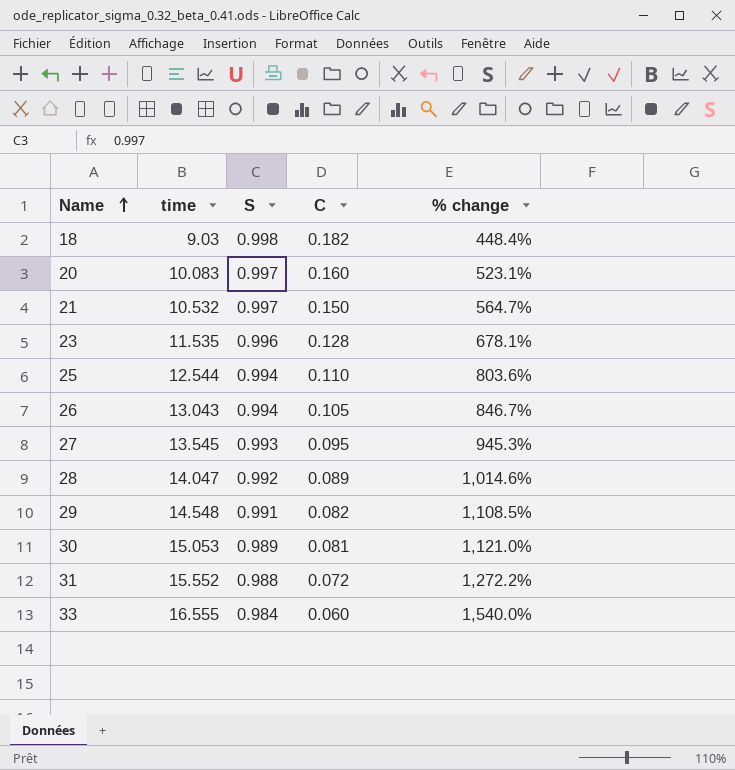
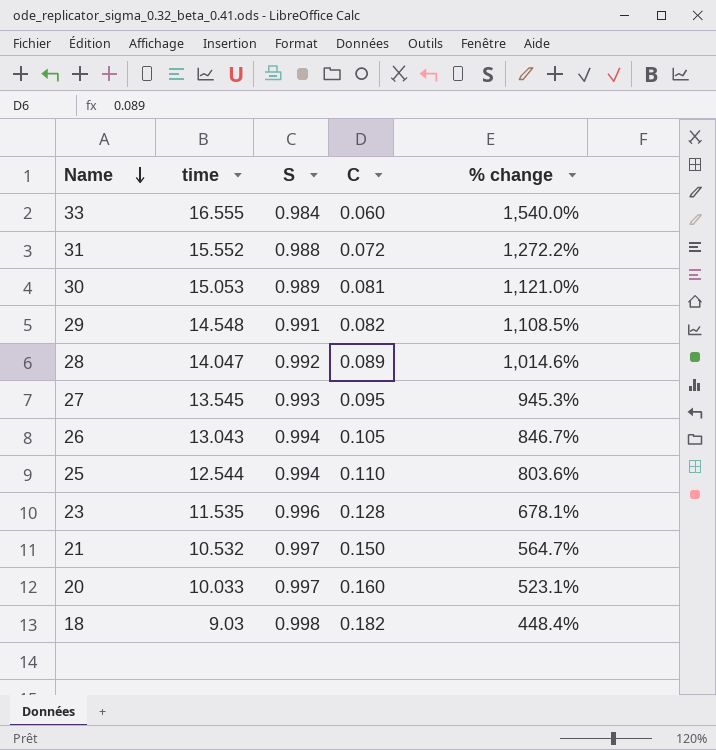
row order: Name ascending -> Name descending
20 | time: 10.083 -> 10.033

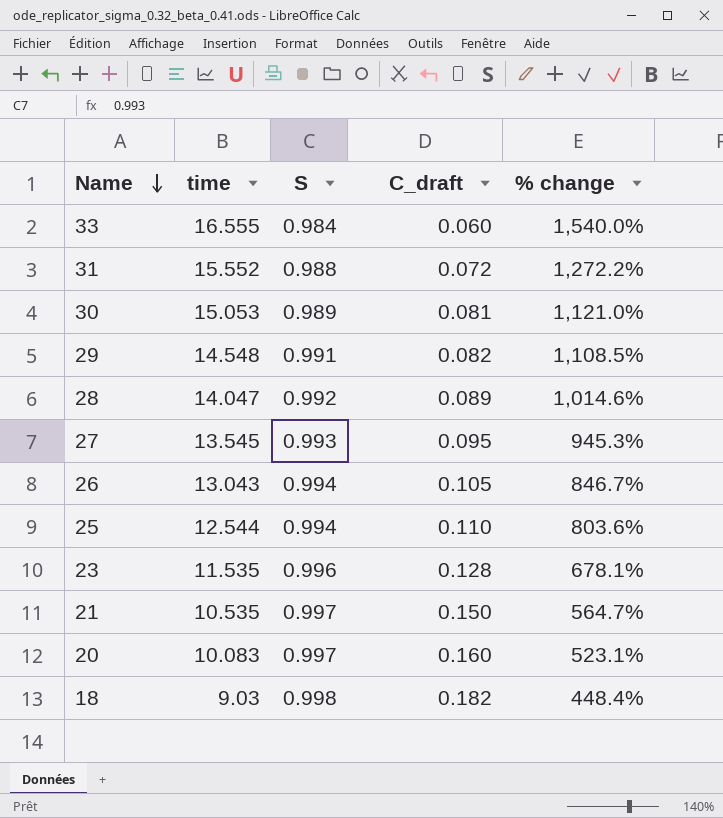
column name: C -> C_draft
21 | time: 10.532 -> 10.535
20 | time: 10.033 -> 10.083

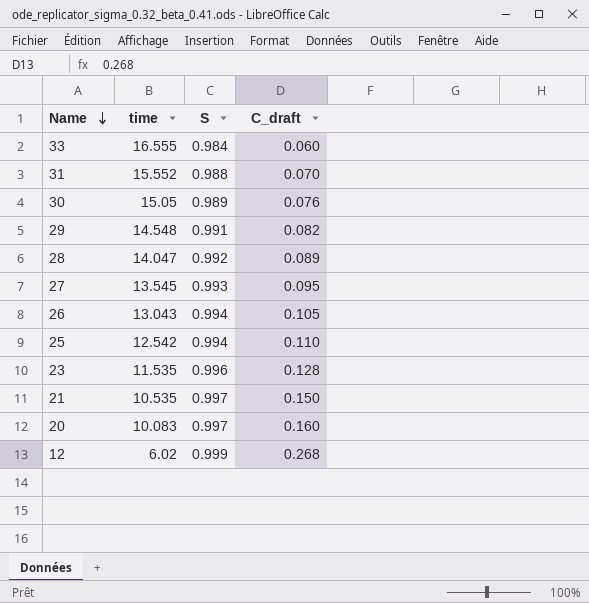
column % change | formula: ([S] - [C_draft]) / [C_draft] -> none
row 18: 9.03 | 0.998 | 0.182 | 448.4% -> none
31 | C_draft: 0.072 -> 0.070
30 | time: 15.053 -> 15.05
30 | C_draft: 0.081 -> 0.076
25 | time: 12.544 -> 12.542
row 12: none -> 6.02 | 0.999 | 0.268

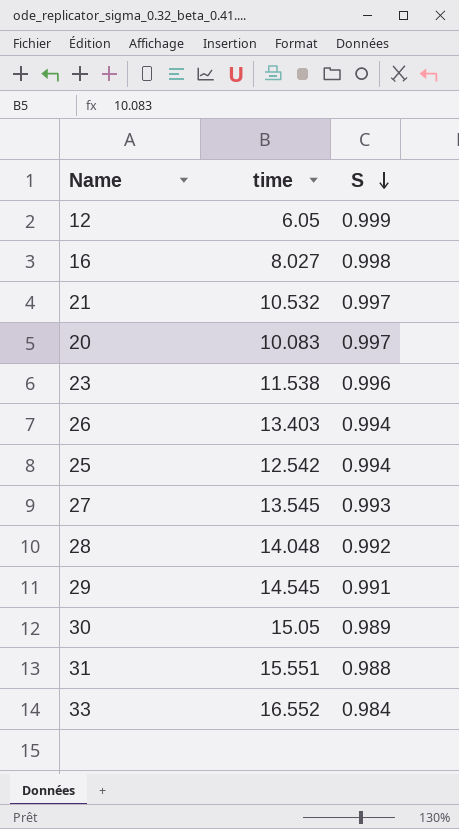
row order: Name descending -> S descending
column C_draft | position: 4 -> none
12 | time: 6.02 -> 6.05
row 16: none -> 8.027 | 0.998
21 | time: 10.535 -> 10.532
23 | time: 11.535 -> 11.538
26 | time: 13.043 -> 13.403
28 | time: 14.047 -> 14.048
29 | time: 14.548 -> 14.545
31 | time: 15.552 -> 15.551
33 | time: 16.555 -> 16.552

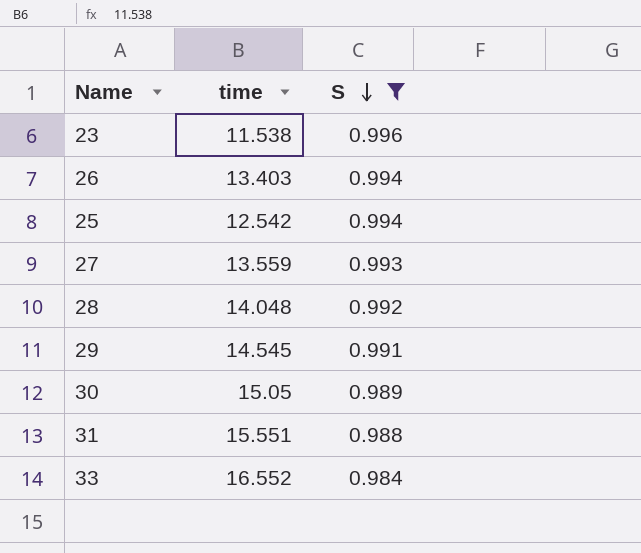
filter: none -> S <= 0.996
27 | time: 13.545 -> 13.559

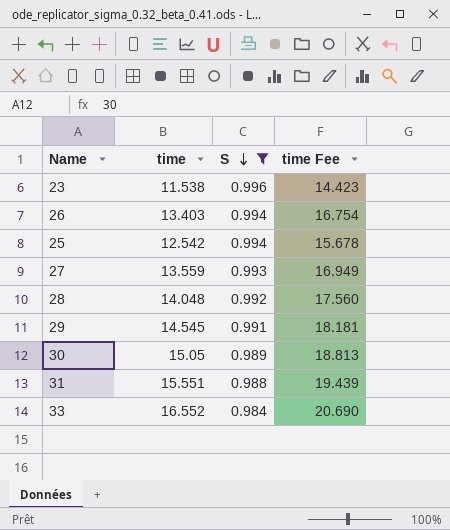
column time Fee | formula: none -> [time] * 1.25

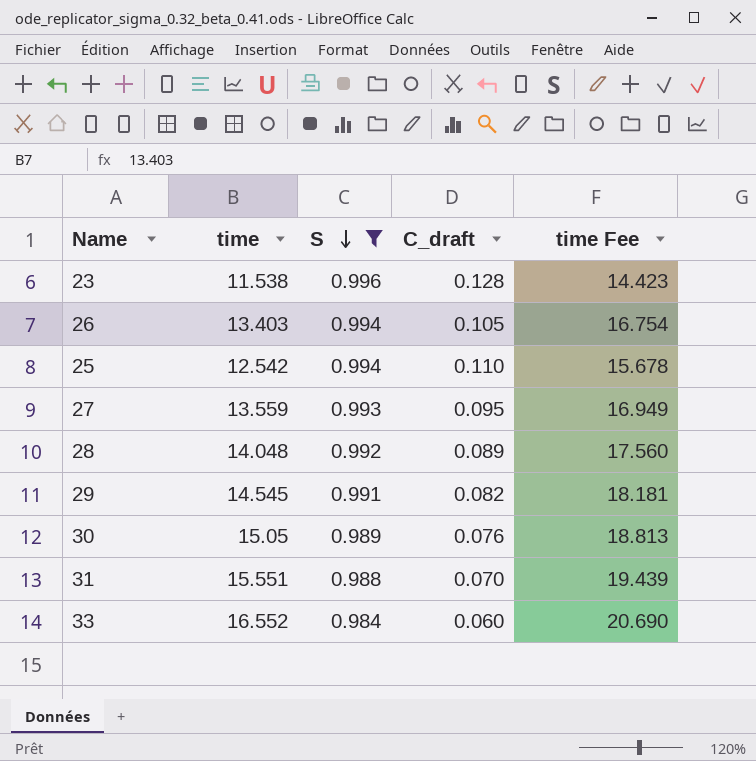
column C_draft | position: none -> 4

